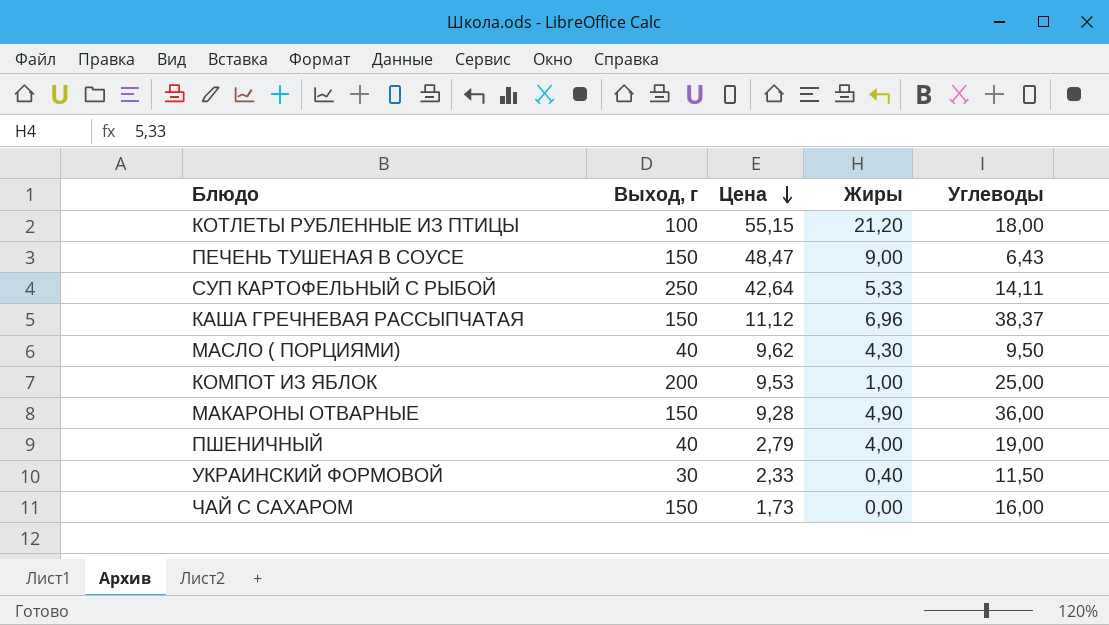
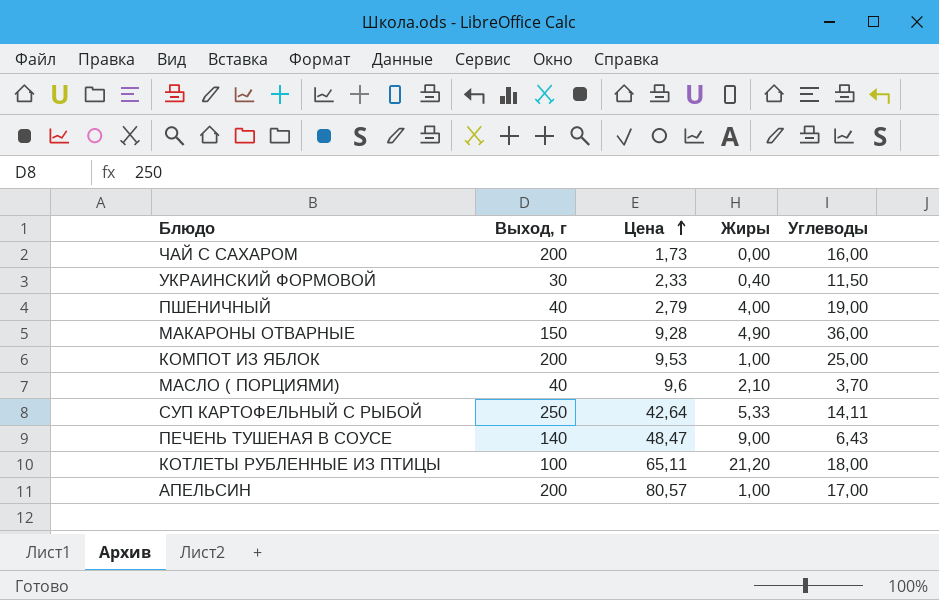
row order: Цена descending -> Цена ascending
row КАША ГРЕЧНЕВАЯ РАССЫПЧАТАЯ: 150 | 11,12 | 6,96 | 38,37 -> none
ЧАЙ С САХАРОМ | Выход, г: 150 -> 200
МАСЛО ( ПОРЦИЯМИ) | Цена: 9,62 -> 9,6
МАСЛО ( ПОРЦИЯМИ) | Жиры: 4,30 -> 2,10
МАСЛО ( ПОРЦИЯМИ) | Углеводы: 9,50 -> 3,70
ПЕЧЕНЬ ТУШЕНАЯ В СОУСЕ | Выход, г: 150 -> 140
КОТЛЕТЫ РУБЛЕННЫЕ ИЗ ПТИЦЫ | Цена: 55,15 -> 65,11
row АПЕЛЬСИН: none -> 200 | 80,57 | 1,00 | 17,00

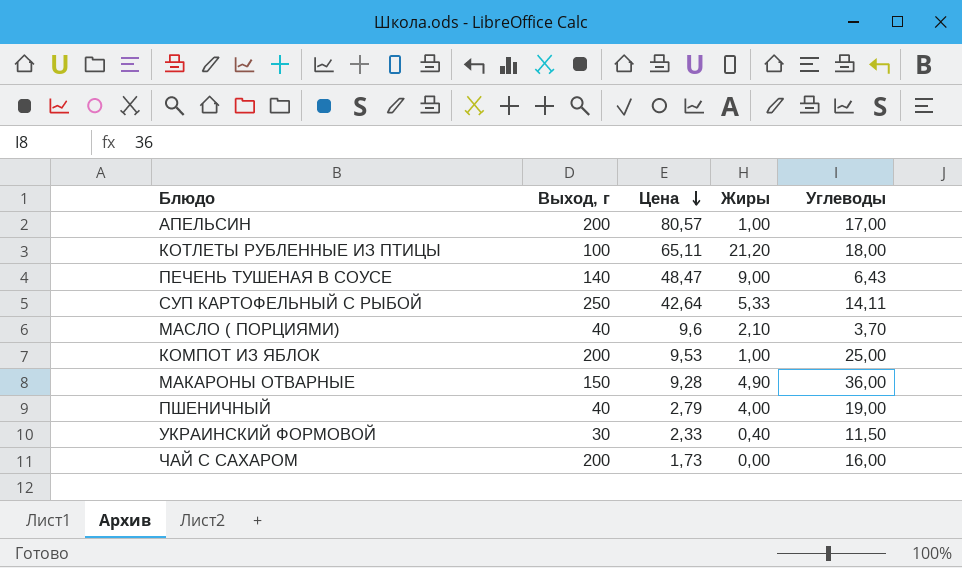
row order: Цена ascending -> Цена descending

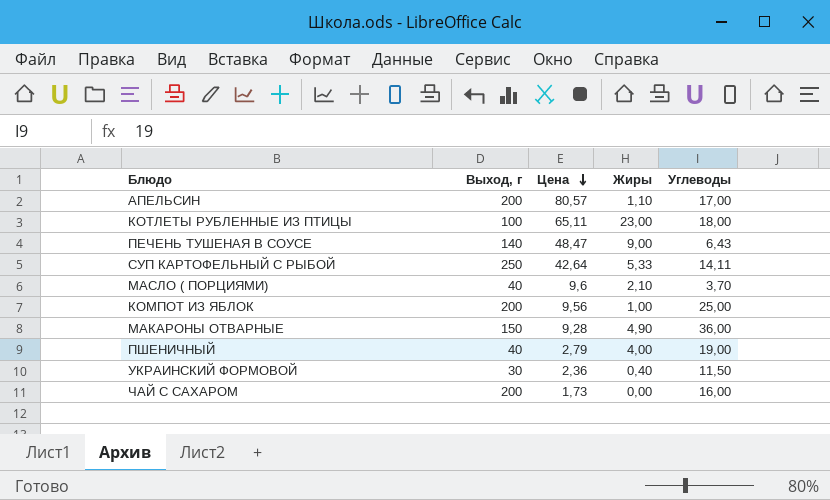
АПЕЛЬСИН | Жиры: 1,00 -> 1,10
КОТЛЕТЫ РУБЛЕННЫЕ ИЗ ПТИЦЫ | Жиры: 21,20 -> 23,00
КОМПОТ ИЗ ЯБЛОК | Цена: 9,53 -> 9,56
УКРАИНСКИЙ ФОРМОВОЙ | Цена: 2,33 -> 2,36

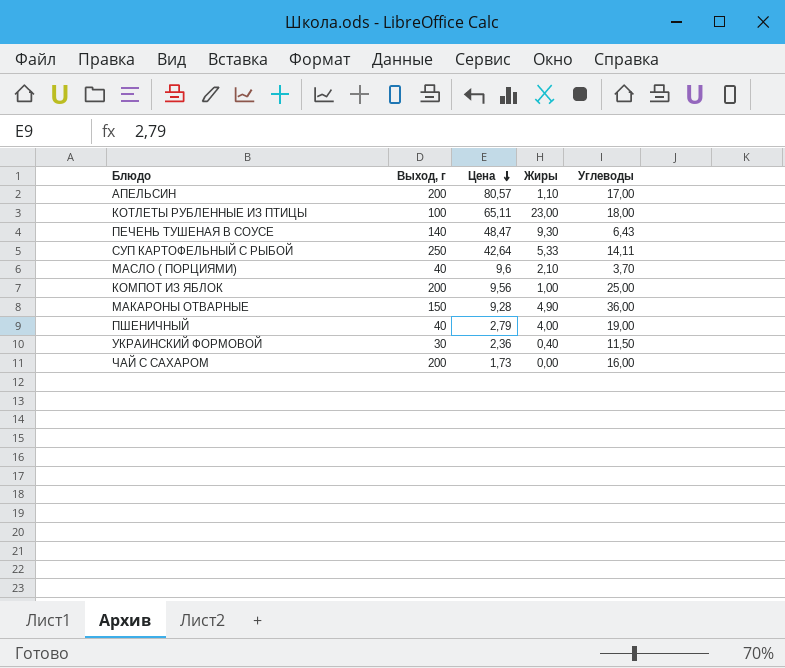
ПЕЧЕНЬ ТУШЕНАЯ В СОУСЕ | Жиры: 9,00 -> 9,30

